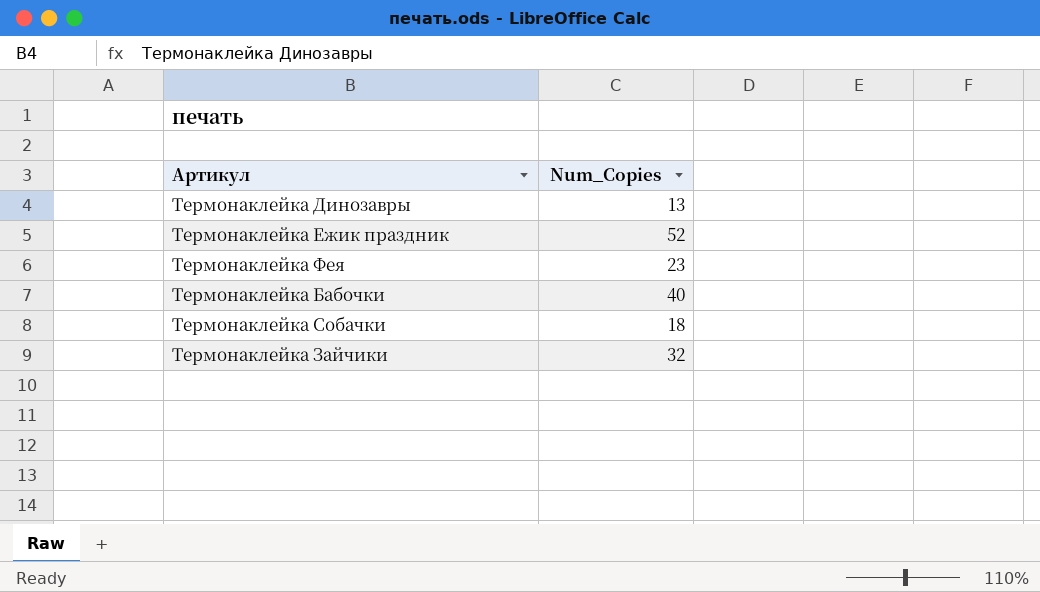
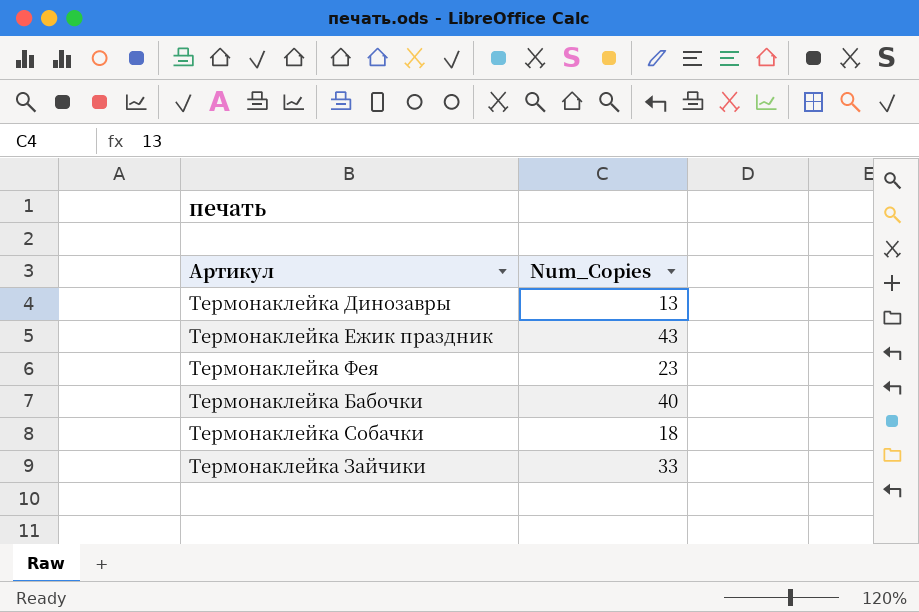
Термонаклейка Ежик праздник | Num_Copies: 52 -> 43
Термонаклейка Зайчики | Num_Copies: 32 -> 33

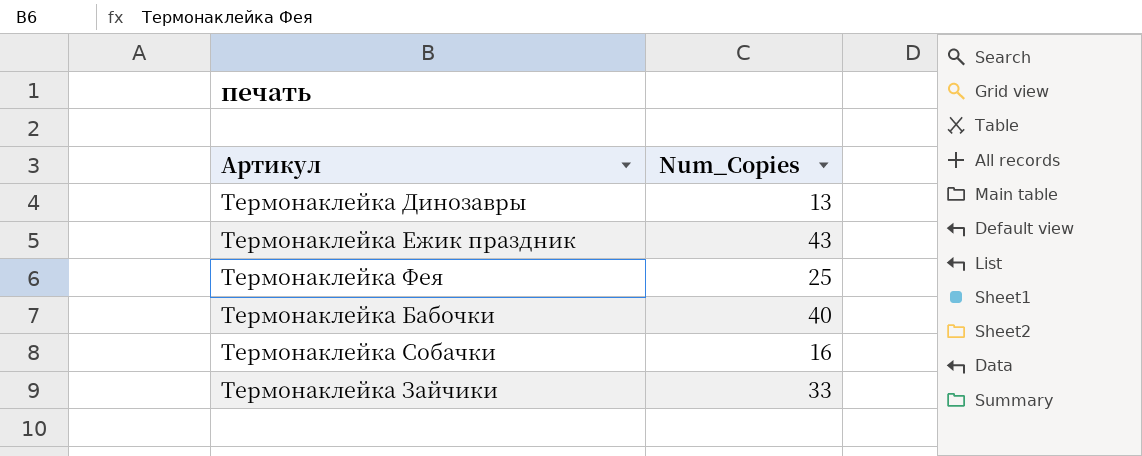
Термонаклейка Фея | Num_Copies: 23 -> 25
Термонаклейка Собачки | Num_Copies: 18 -> 16

